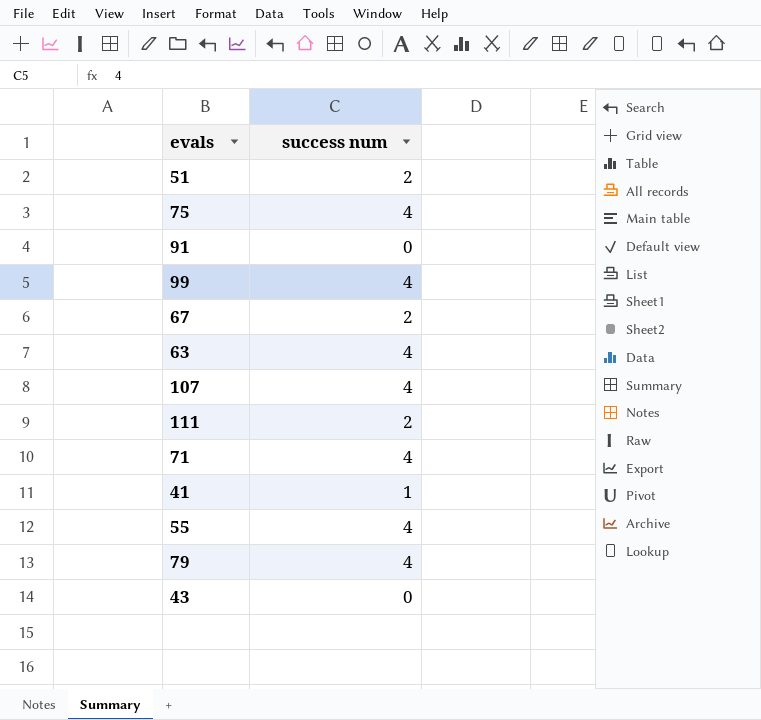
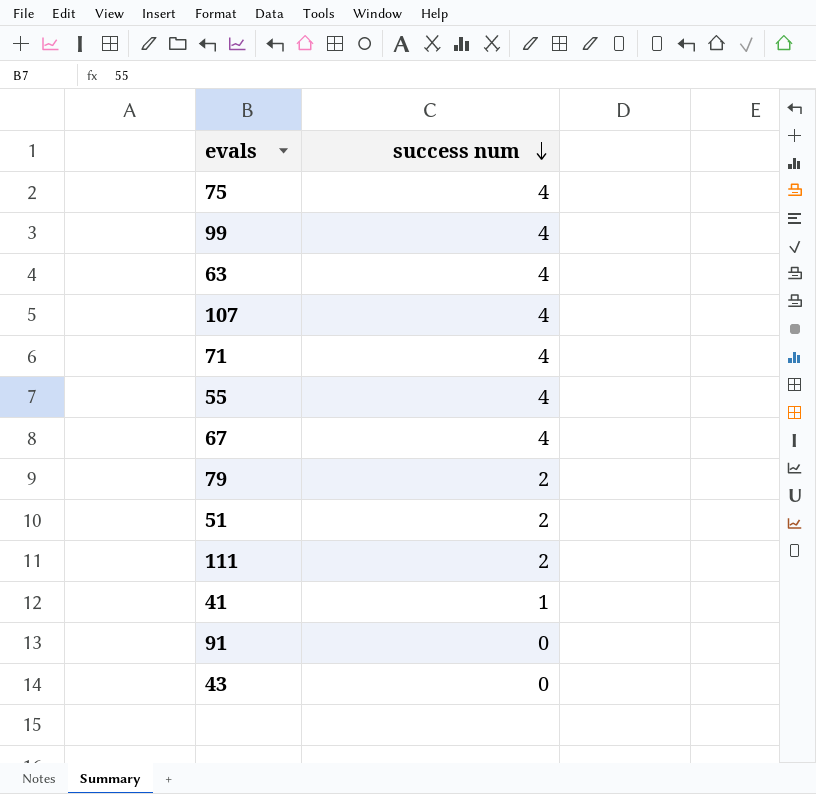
row order: none -> success num descending
67 | success num: 2 -> 4
79 | success num: 4 -> 2

